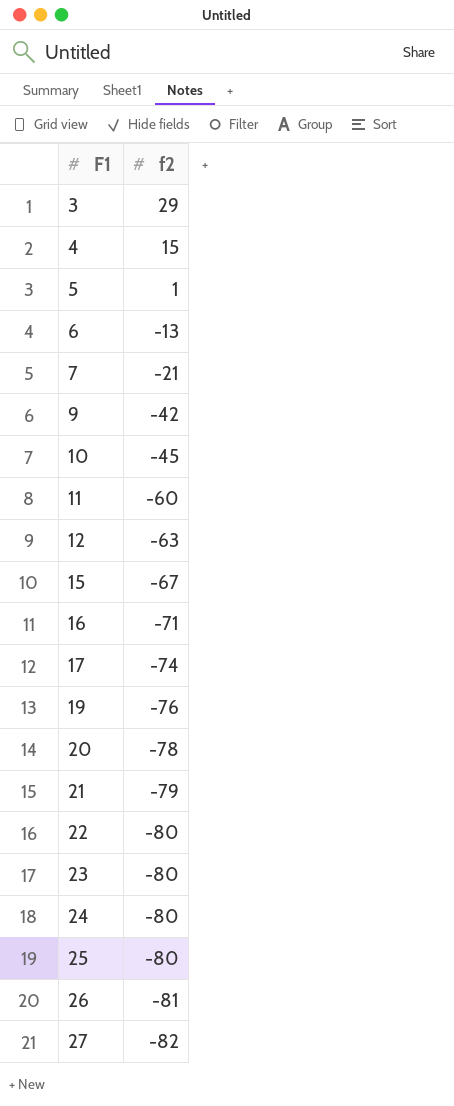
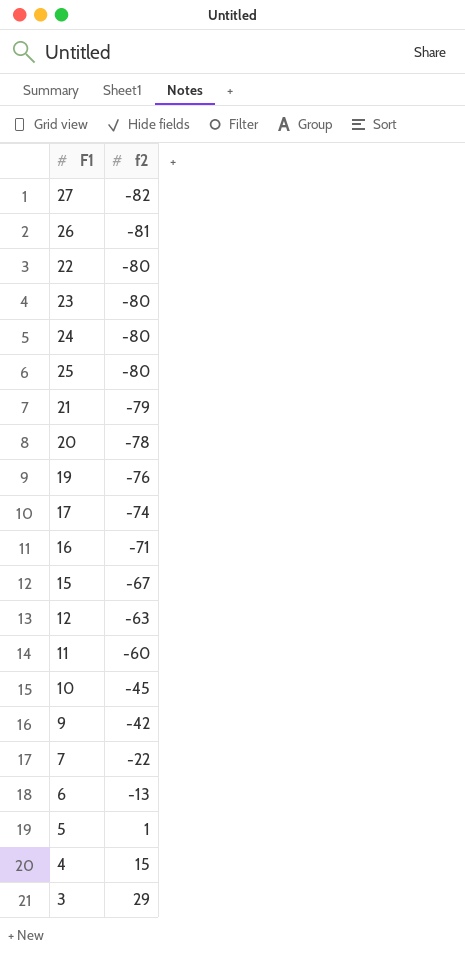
row order: F1 ascending -> f2 ascending
7 | f2: -21 -> -22

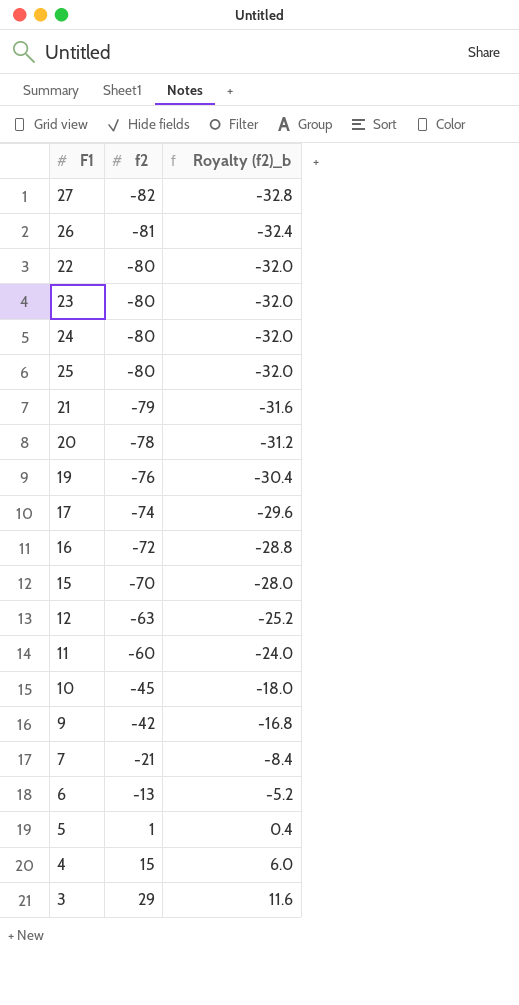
column Royalty (f2)_b | formula: none -> [f2] * 0.4
16 | f2: -71 -> -72
15 | f2: -67 -> -70
7 | f2: -22 -> -21

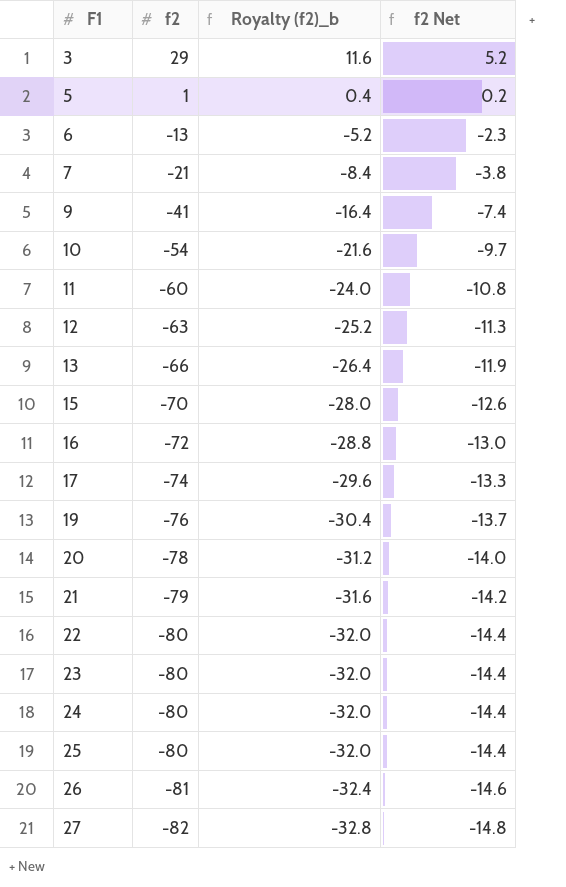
row order: f2 ascending -> F1 ascending
column f2 Net | formula: none -> [f2] * 0.18
row 4: 15 | 6.0 -> none
9 | f2: -42 -> -41
9 | Royalty (f2)_b: -16.8 -> -16.4
10 | f2: -45 -> -54
10 | Royalty (f2)_b: -18.0 -> -21.6
row 13: none -> -66 | -26.4 | -11.9

